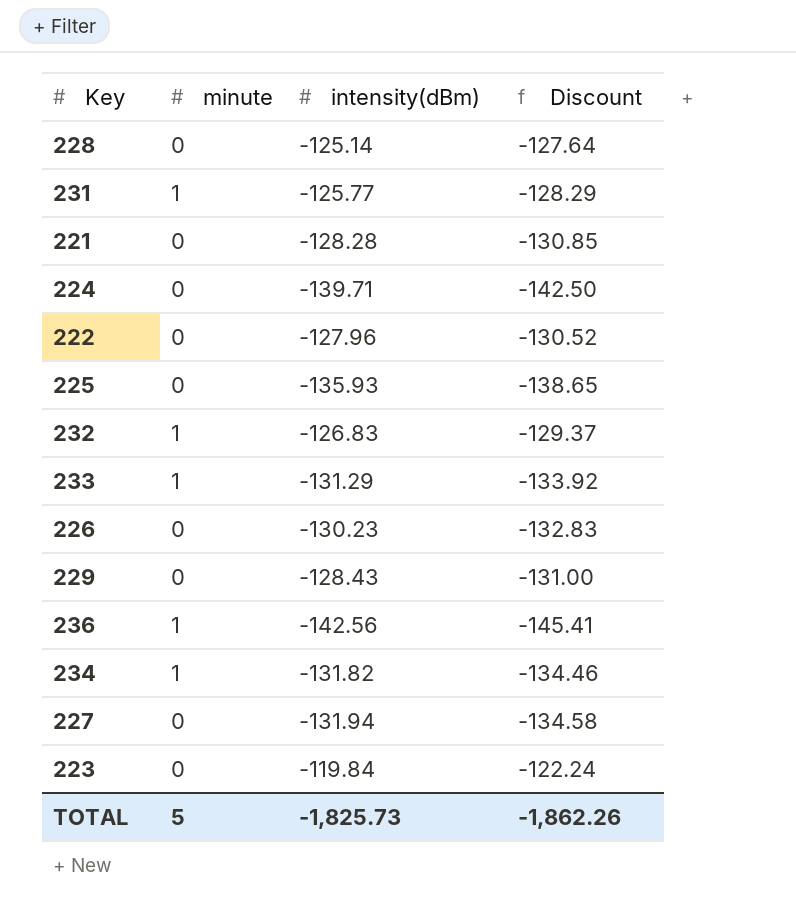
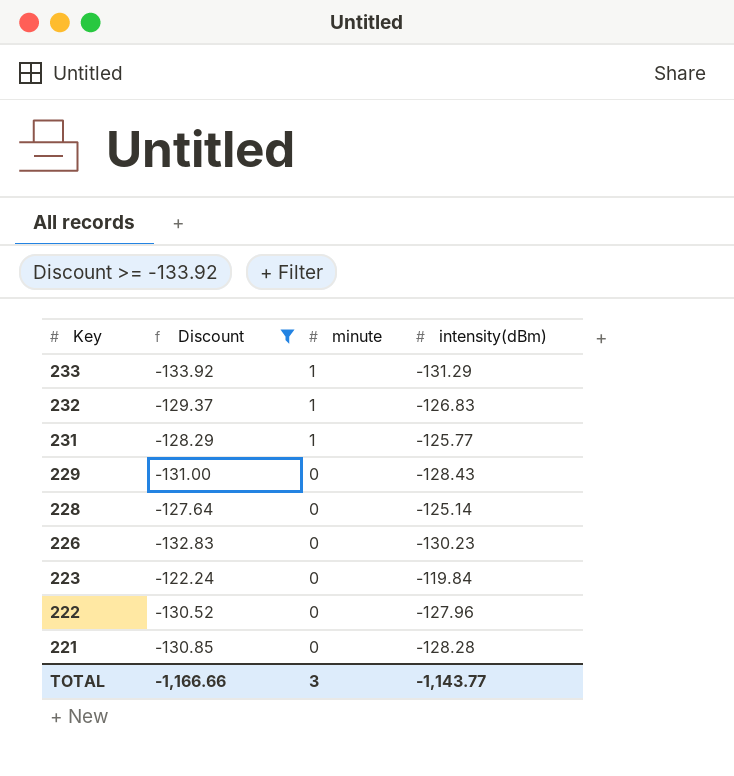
filter: none -> Discount >= -133.92
row order: none -> Key descending
column Discount | position: 4 -> 2
TOTAL | Discount: -1,862.26 -> -1,166.66
TOTAL | minute: 5 -> 3
TOTAL | intensity(dBm): -1,825.73 -> -1,143.77

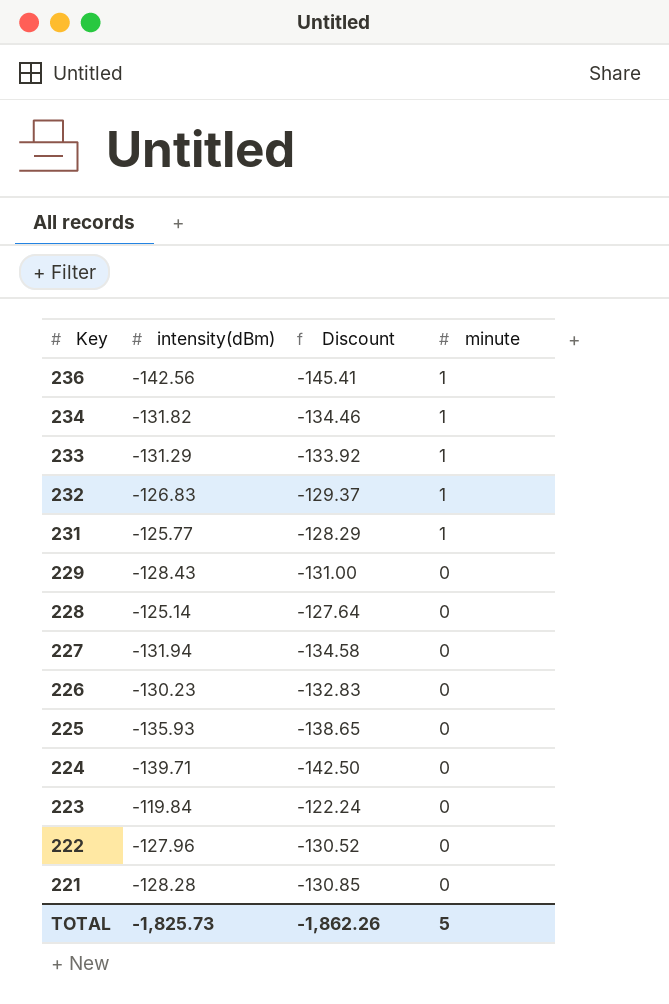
filter: Discount >= -133.92 -> none
column intensity(dBm) | position: 4 -> 2
TOTAL | intensity(dBm): -1,143.77 -> -1,825.73
TOTAL | Discount: -1,166.66 -> -1,862.26
TOTAL | minute: 3 -> 5

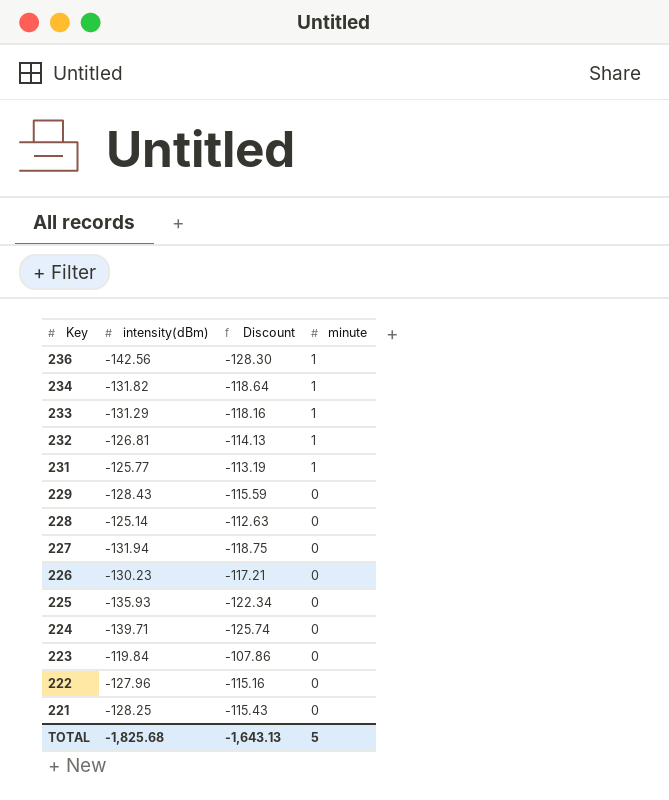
column Discount | formula: [intensity(dBm)] * 1.02 -> [intensity(dBm)] * 0.9
232 | intensity(dBm): -126.83 -> -126.81
221 | intensity(dBm): -128.28 -> -128.25
TOTAL | intensity(dBm): -1,825.73 -> -1,825.68
TOTAL | Discount: -1,862.26 -> -1,643.13

